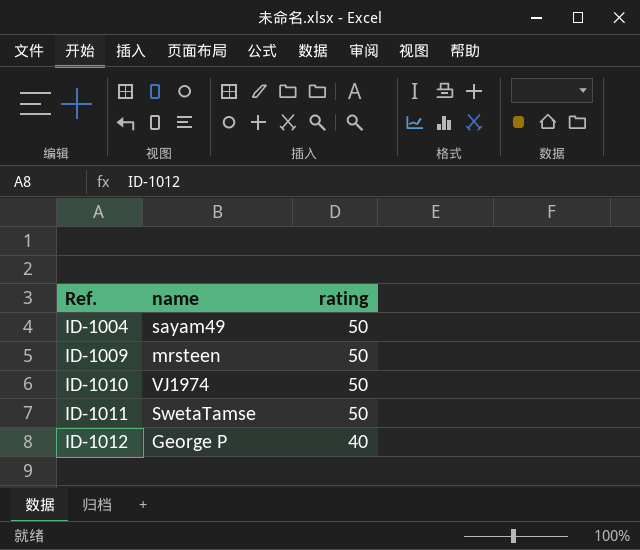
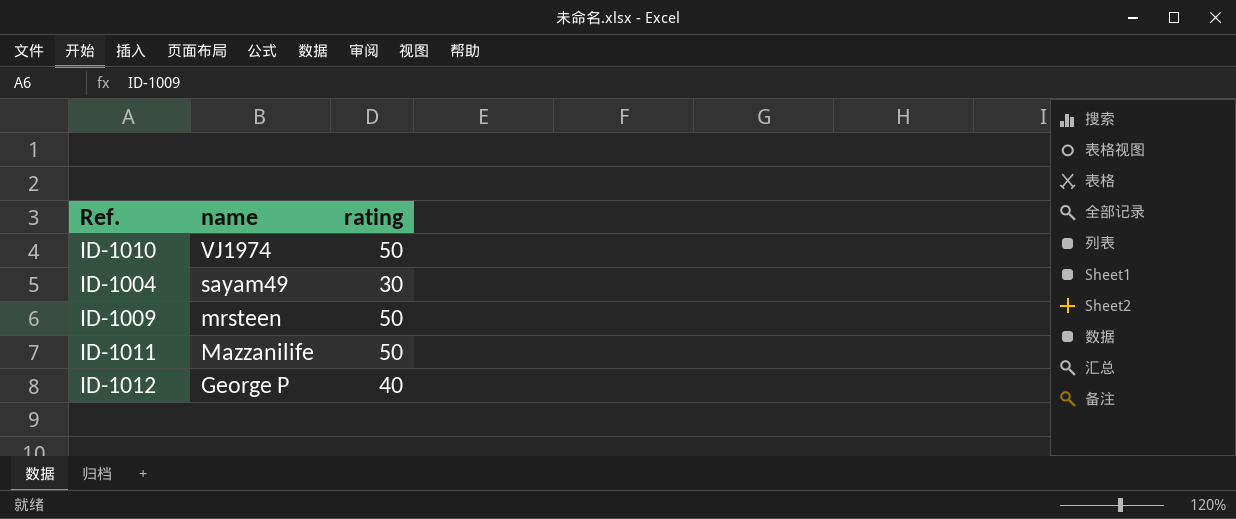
row order: Ref. ascending -> name descending
ID-1004 | rating: 50 -> 30
ID-1011 | name: SwetaTamse -> Mazzanilife

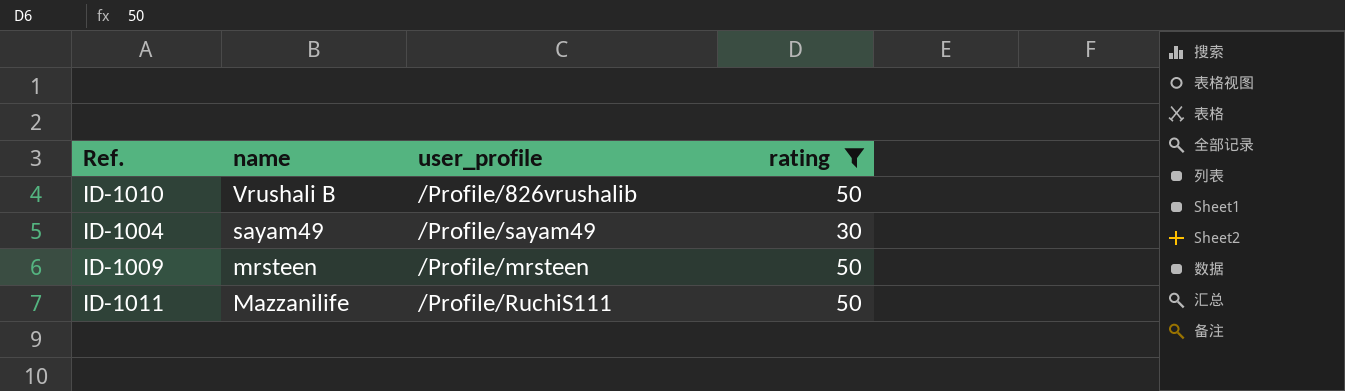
filter: none -> rating != 40
column user_profile | position: none -> 3
ID-1010 | name: VJ1974 -> Vrushali B

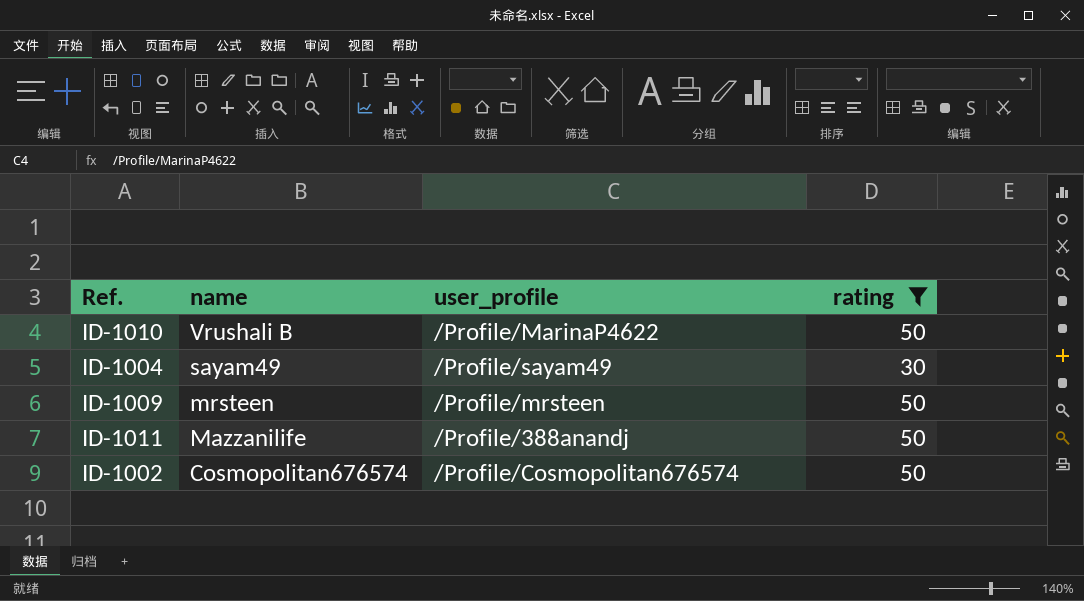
ID-1010 | user_profile: /Profile/826vrushalib -> /Profile/MarinaP4622
ID-1011 | user_profile: /Profile/RuchiS111 -> /Profile/388anandj
row ID-1002: none -> Cosmopolitan676574 | /Profile/Cosmopolitan676574 | 50

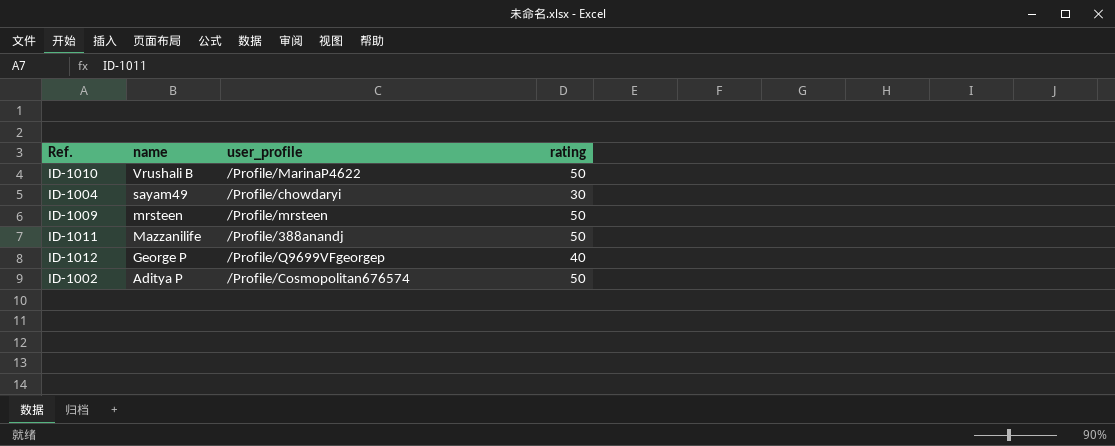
filter: rating != 40 -> none
ID-1004 | user_profile: /Profile/sayam49 -> /Profile/chowdaryi
ID-1002 | name: Cosmopolitan676574 -> Aditya P

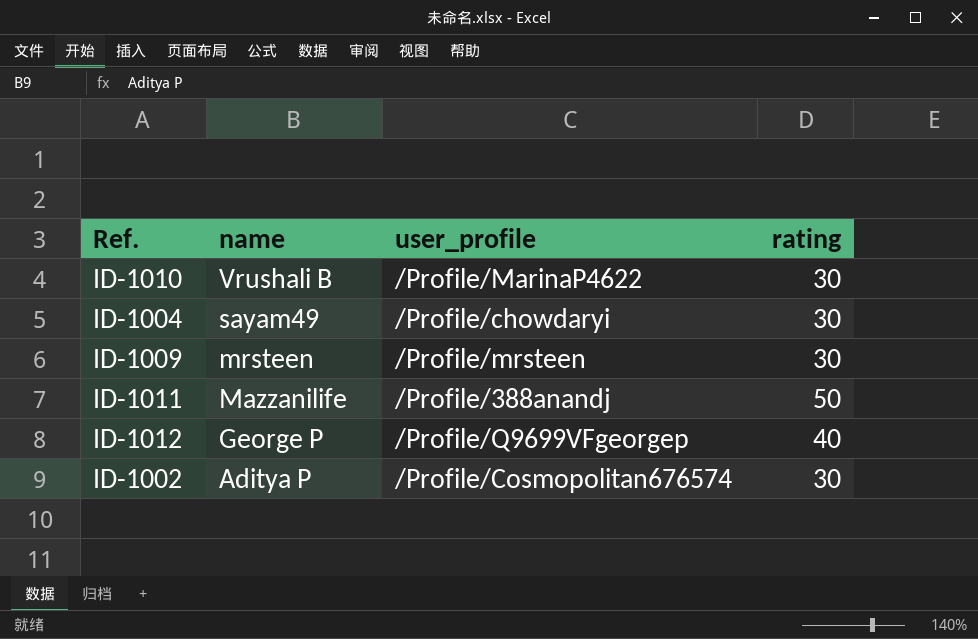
ID-1010 | rating: 50 -> 30
ID-1009 | rating: 50 -> 30
ID-1002 | rating: 50 -> 30

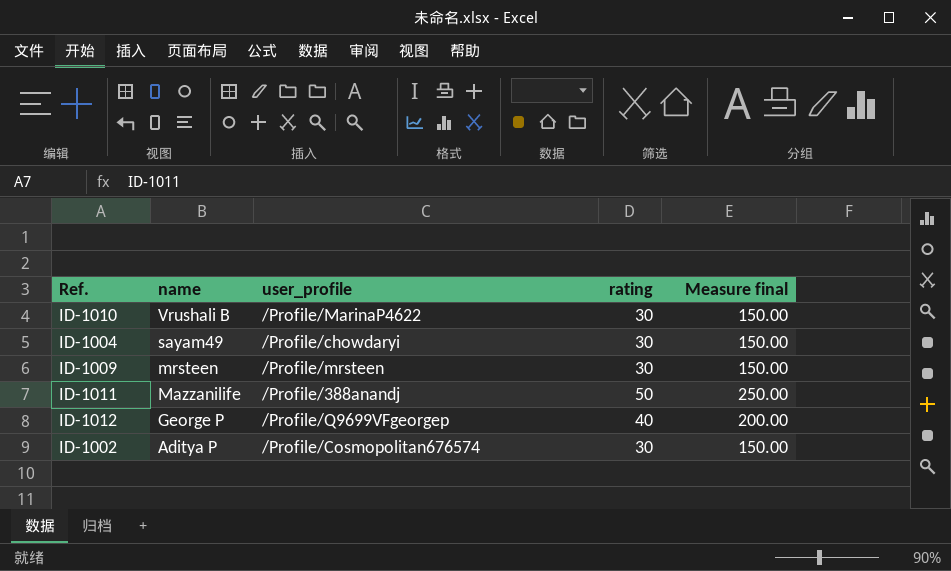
column Measure final | formula: none -> [rating] * 5

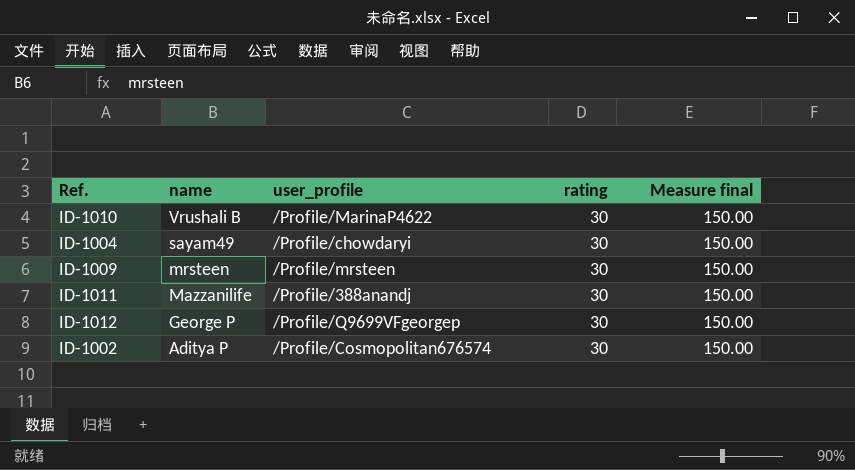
ID-1011 | rating: 50 -> 30
ID-1011 | Measure final: 250.00 -> 150.00
ID-1012 | rating: 40 -> 30
ID-1012 | Measure final: 200.00 -> 150.00

